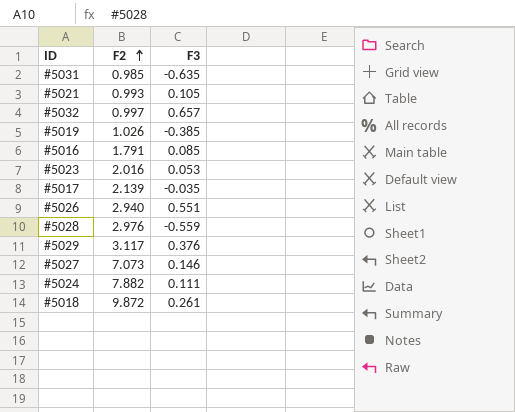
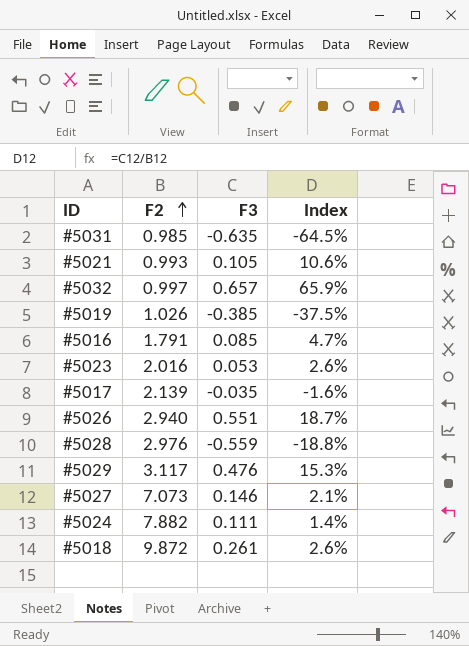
column Index | formula: none -> [F3] / [F2]
#5029 | F3: 0.376 -> 0.476

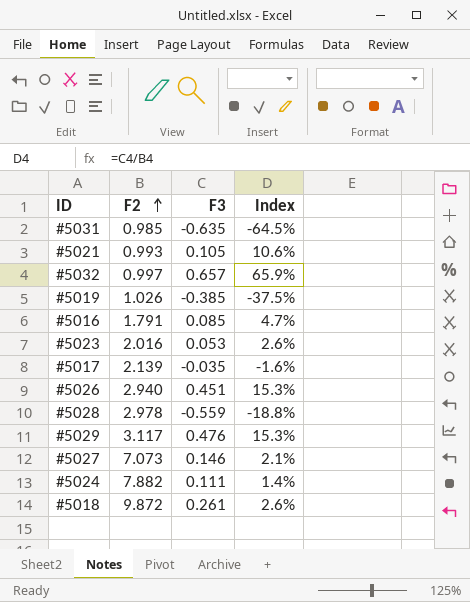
#5026 | F3: 0.551 -> 0.451
#5026 | Index: 18.7% -> 15.3%
#5028 | F2: 2.976 -> 2.978

